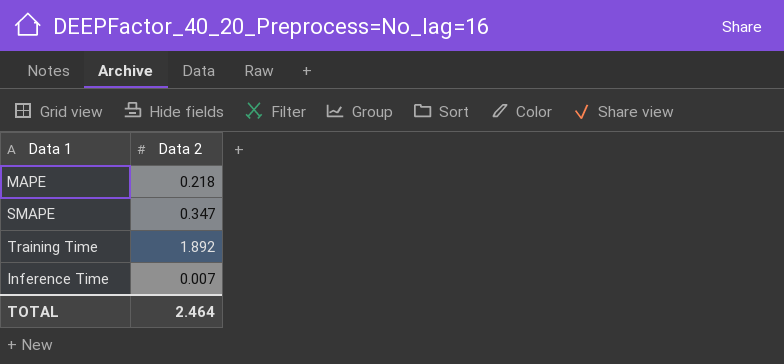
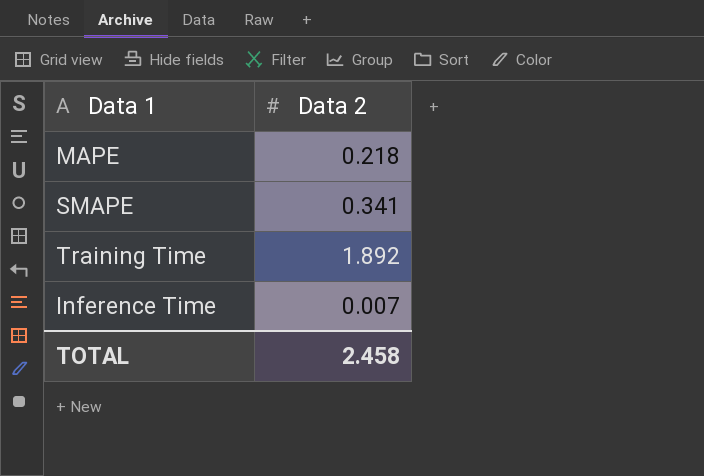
SMAPE | Data 2: 0.347 -> 0.341
TOTAL | Data 2: 2.464 -> 2.458

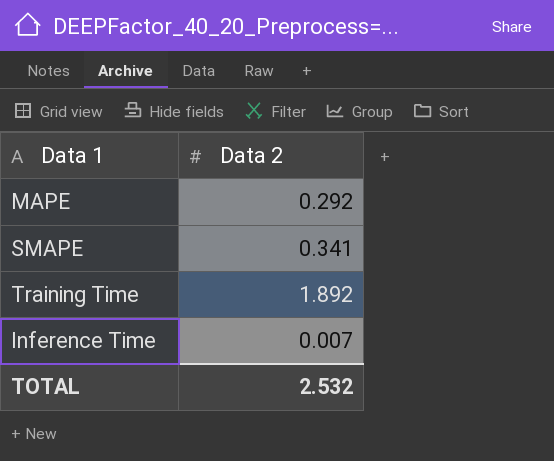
MAPE | Data 2: 0.218 -> 0.292
TOTAL | Data 2: 2.458 -> 2.532

